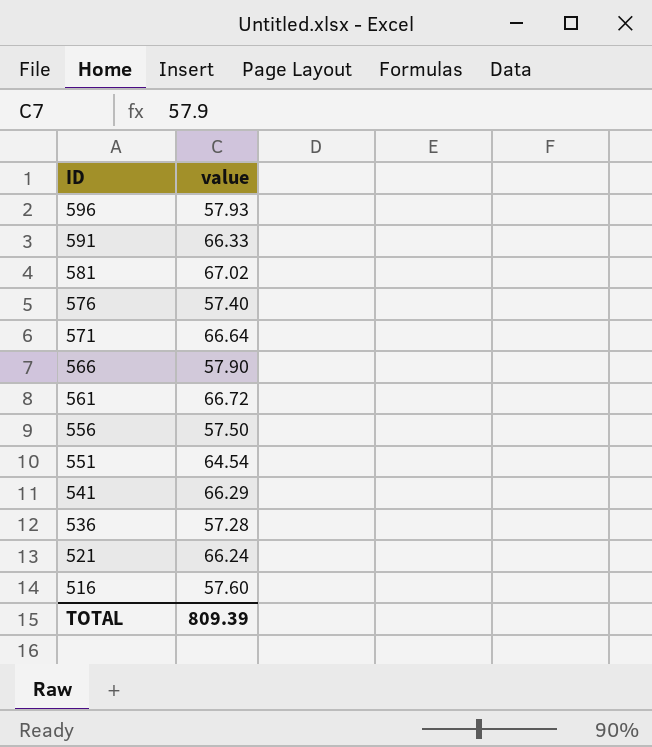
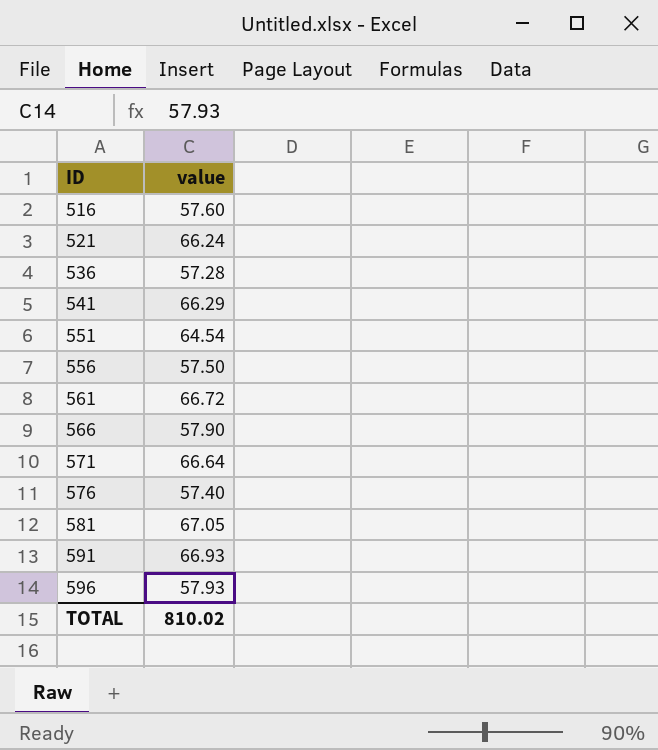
row order: ID descending -> ID ascending
581 | value: 67.02 -> 67.05
591 | value: 66.33 -> 66.93
TOTAL | value: 809.39 -> 810.02

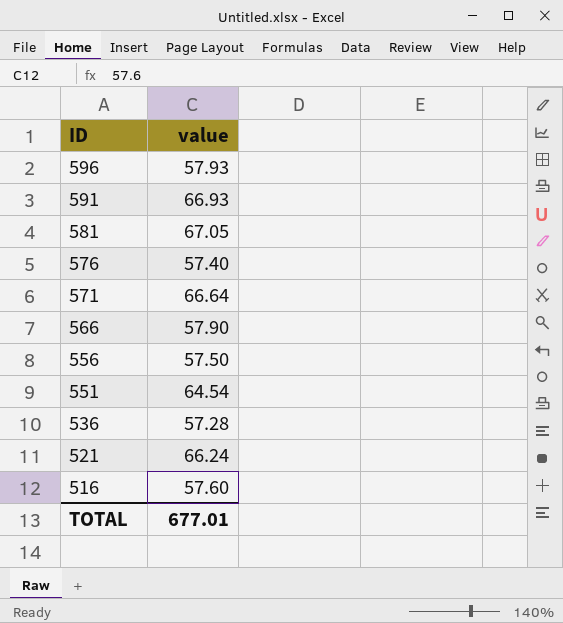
row order: ID ascending -> ID descending
row 541: 66.29 -> none
row 561: 66.72 -> none
TOTAL | value: 810.02 -> 677.01

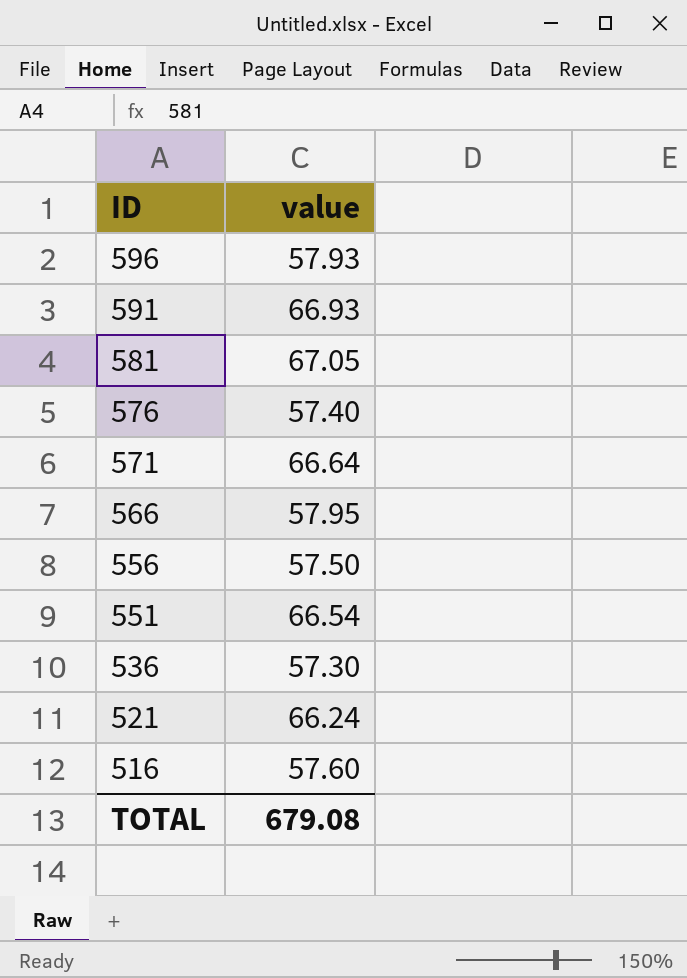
566 | value: 57.90 -> 57.95
551 | value: 64.54 -> 66.54
536 | value: 57.28 -> 57.30
TOTAL | value: 677.01 -> 679.08

